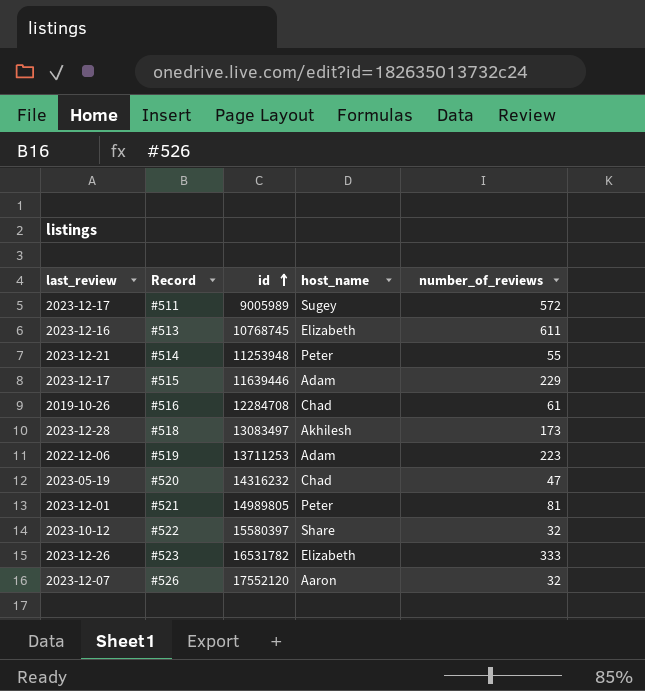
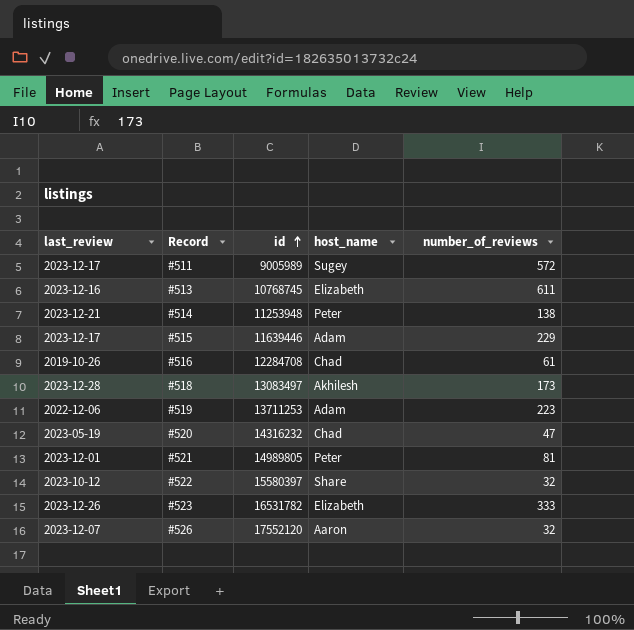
#514 | number_of_reviews: 55 -> 138

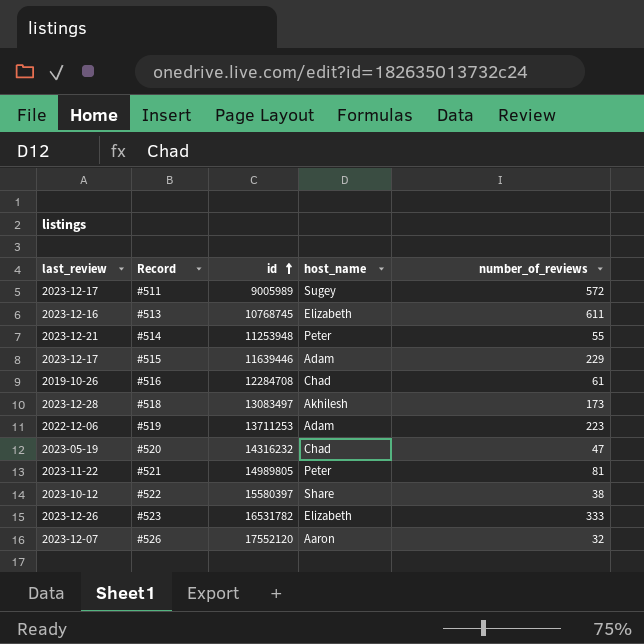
#514 | number_of_reviews: 138 -> 55
#521 | last_review: 2023-12-01 -> 2023-11-22
#522 | number_of_reviews: 32 -> 38

